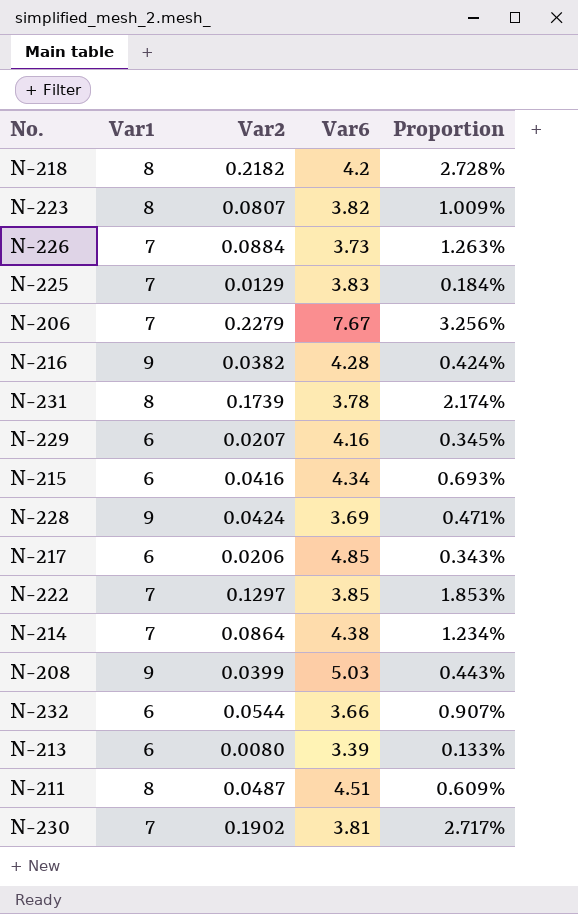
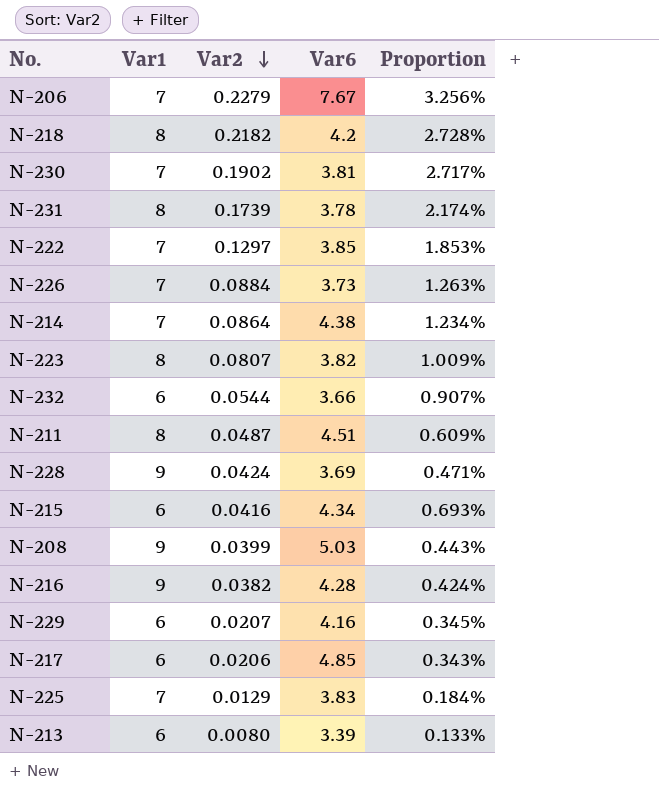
row order: none -> Var2 descending

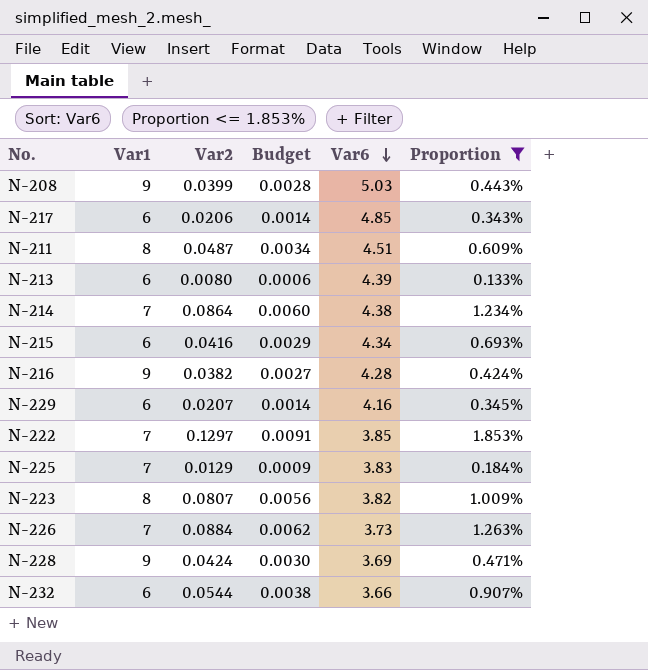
filter: none -> Proportion <= 1.853%
row order: Var2 descending -> Var6 descending
column Budget | formula: none -> [Var2] * 0.07
N-213 | Var6: 3.39 -> 4.39

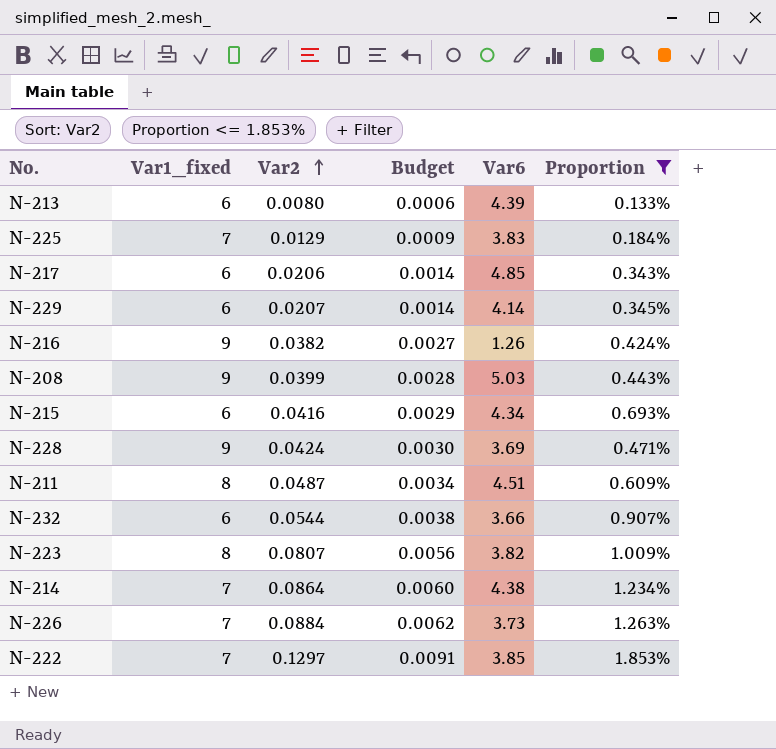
row order: Var6 descending -> Var2 ascending
column name: Var1 -> Var1_fixed
N-229 | Var6: 4.16 -> 4.14
N-216 | Var6: 4.28 -> 1.26

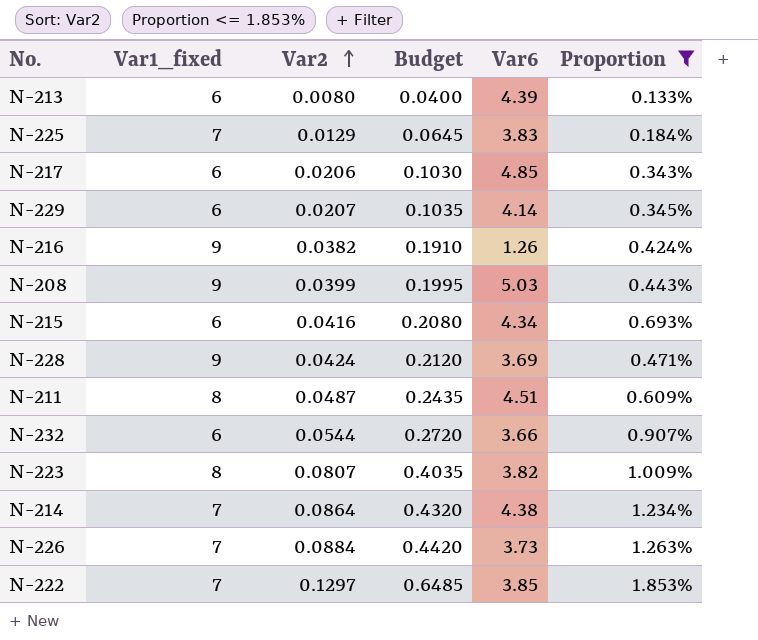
column Budget | formula: [Var2] * 0.07 -> [Var2] * 5

